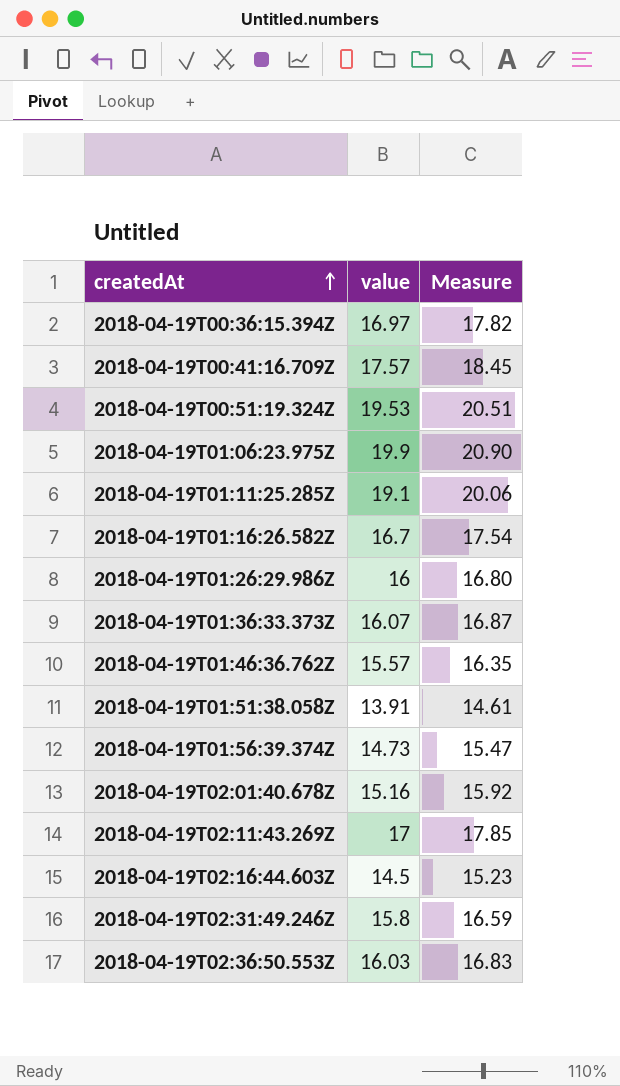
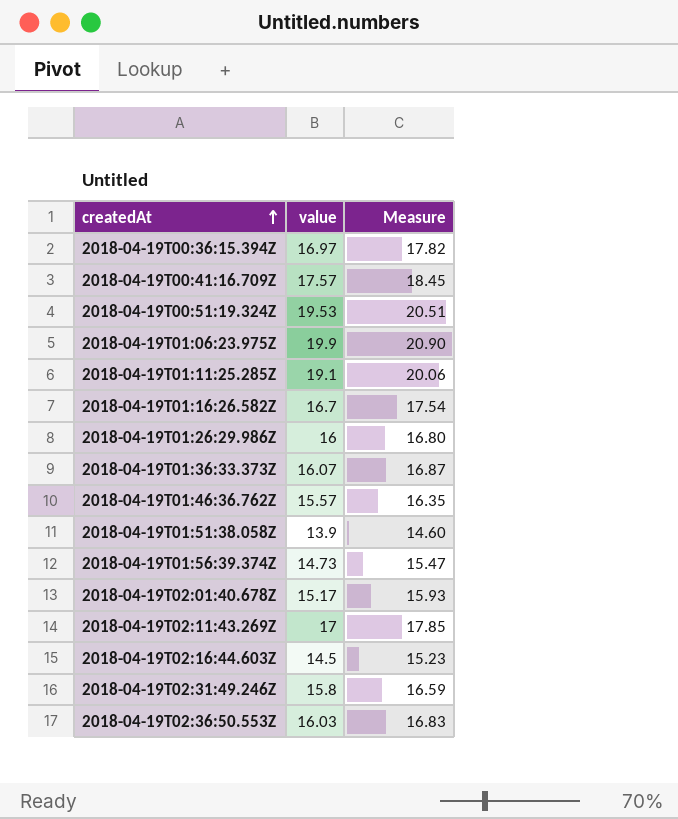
2018-04-19T01:51:38.058Z | value: 13.91 -> 13.9
2018-04-19T01:51:38.058Z | Measure: 14.61 -> 14.60
2018-04-19T02:01:40.678Z | value: 15.16 -> 15.17
2018-04-19T02:01:40.678Z | Measure: 15.92 -> 15.93

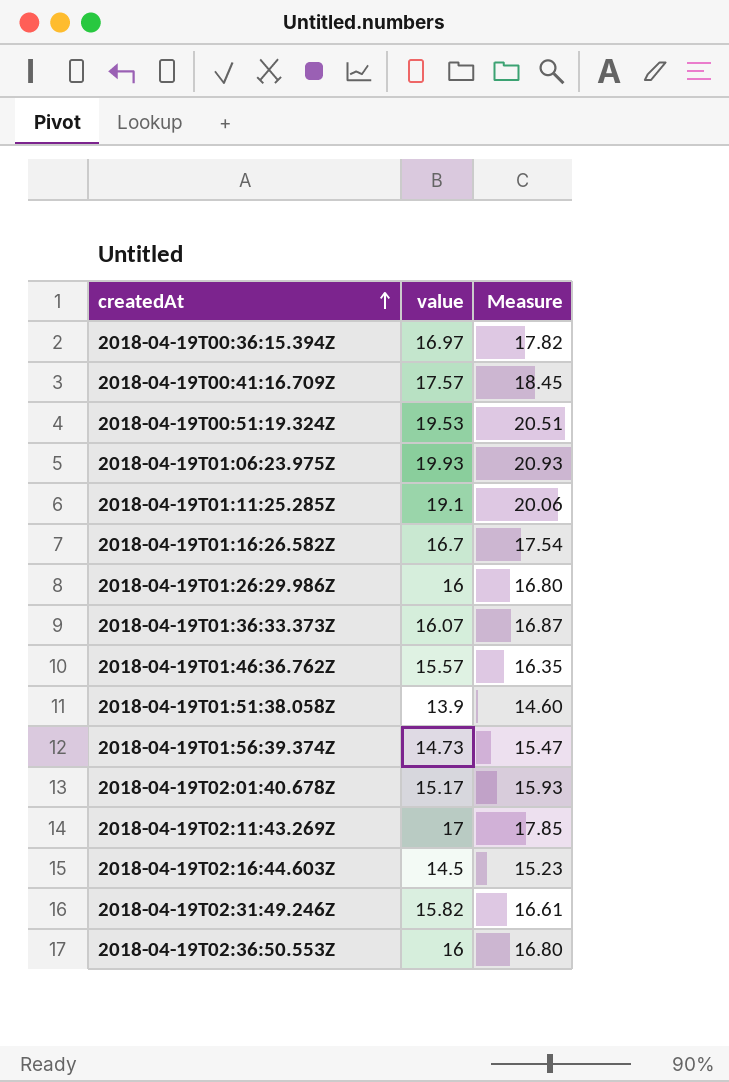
2018-04-19T01:06:23.975Z | value: 19.9 -> 19.93
2018-04-19T01:06:23.975Z | Measure: 20.90 -> 20.93
2018-04-19T02:31:49.246Z | value: 15.8 -> 15.82
2018-04-19T02:31:49.246Z | Measure: 16.59 -> 16.61
2018-04-19T02:36:50.553Z | value: 16.03 -> 16
2018-04-19T02:36:50.553Z | Measure: 16.83 -> 16.80

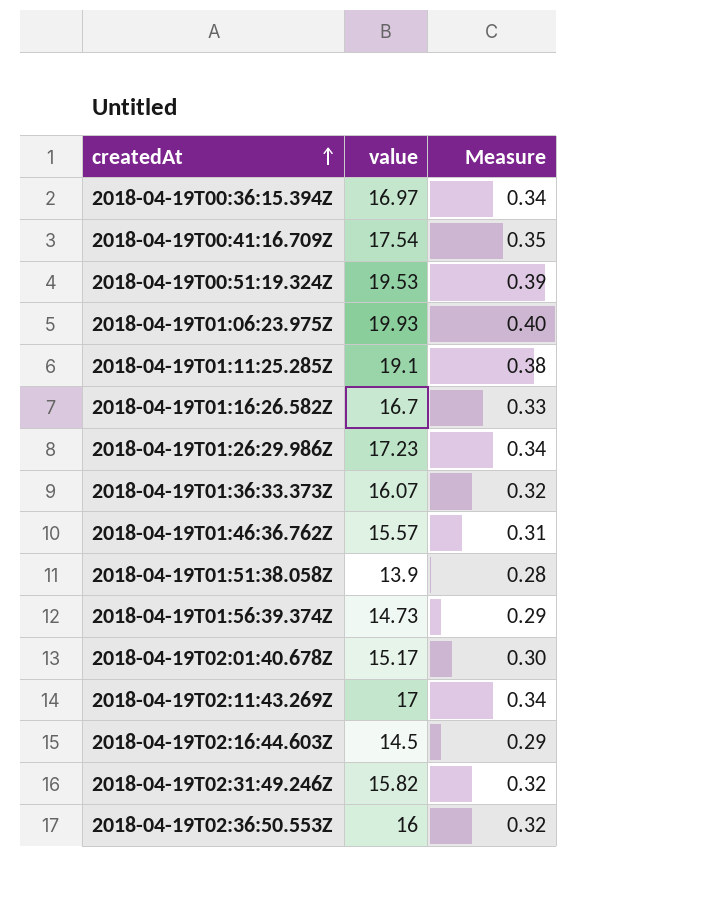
column Measure | formula: [value] * 1.05 -> [value] * 0.02
2018-04-19T00:41:16.709Z | value: 17.57 -> 17.54
2018-04-19T01:26:29.986Z | value: 16 -> 17.23

